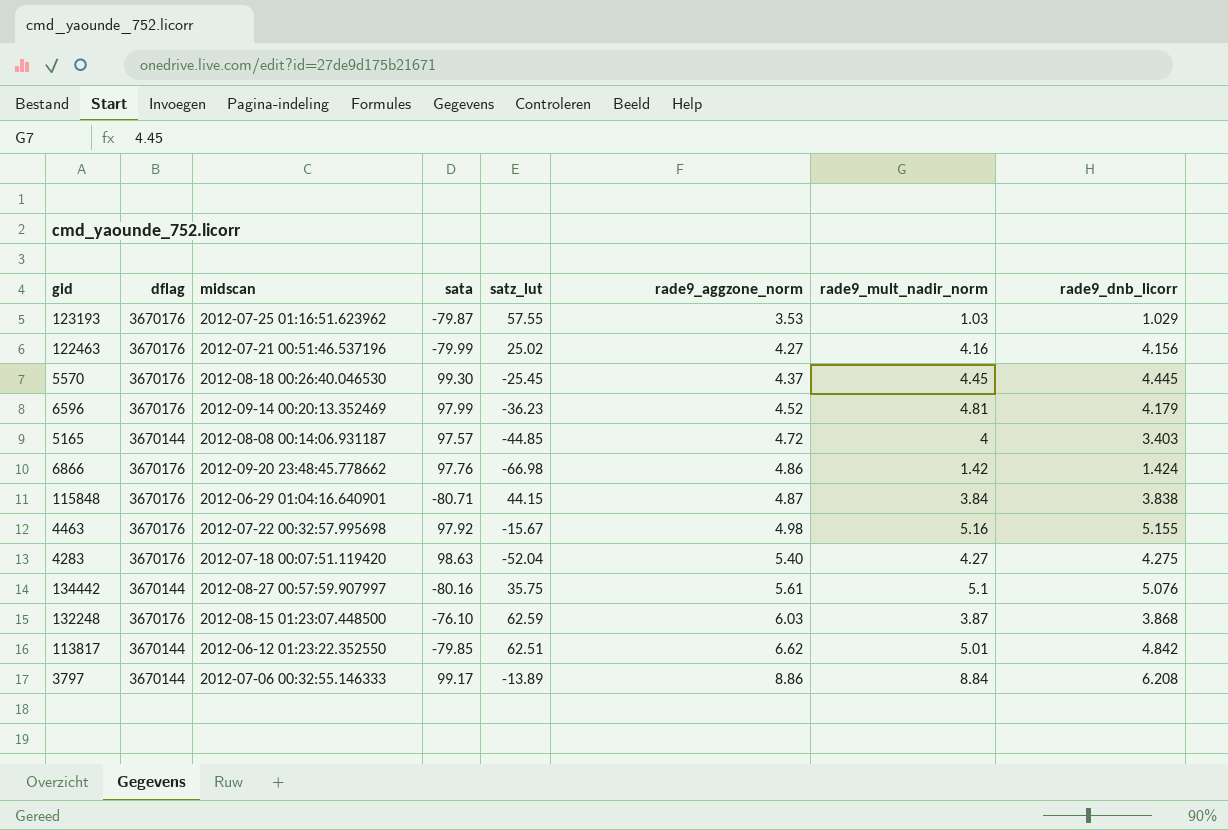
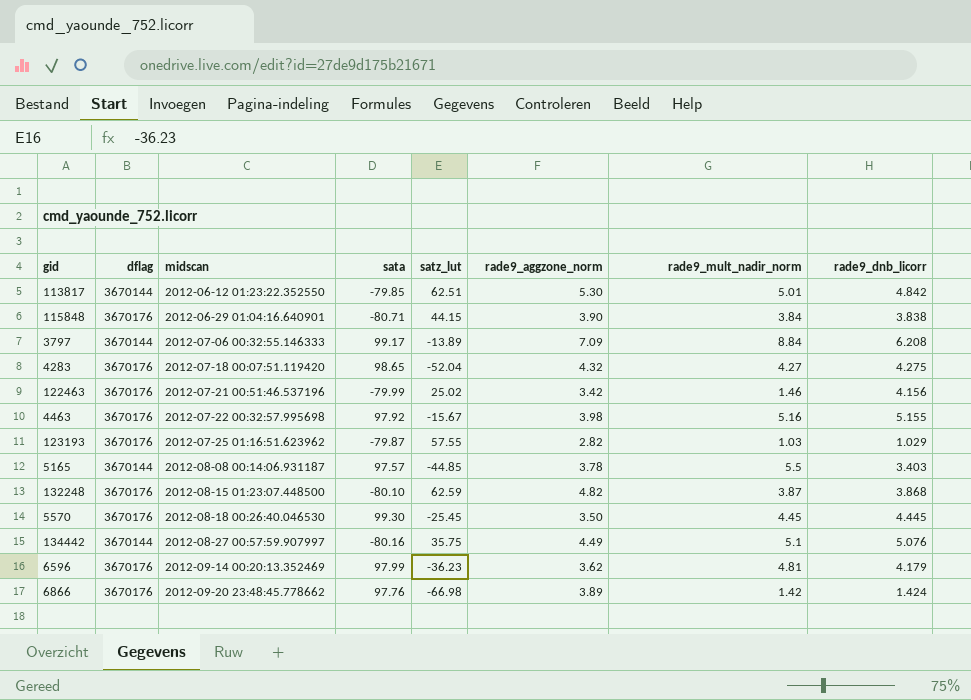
row order: rade9_aggzone_norm ascending -> midscan ascending
113817 | rade9_aggzone_norm: 6.62 -> 5.30
115848 | rade9_aggzone_norm: 4.87 -> 3.90
3797 | rade9_aggzone_norm: 8.86 -> 7.09
4283 | sata: 98.63 -> 98.65
4283 | rade9_aggzone_norm: 5.40 -> 4.32
122463 | rade9_aggzone_norm: 4.27 -> 3.42
122463 | rade9_mult_nadir_norm: 4.16 -> 1.46
4463 | rade9_aggzone_norm: 4.98 -> 3.98
123193 | rade9_aggzone_norm: 3.53 -> 2.82
5165 | rade9_aggzone_norm: 4.72 -> 3.78
5165 | rade9_mult_nadir_norm: 4 -> 5.5
132248 | sata: -76.10 -> -80.10
132248 | rade9_aggzone_norm: 6.03 -> 4.82
5570 | rade9_aggzone_norm: 4.37 -> 3.50
134442 | rade9_aggzone_norm: 5.61 -> 4.49
6596 | rade9_aggzone_norm: 4.52 -> 3.62
6866 | rade9_aggzone_norm: 4.86 -> 3.89

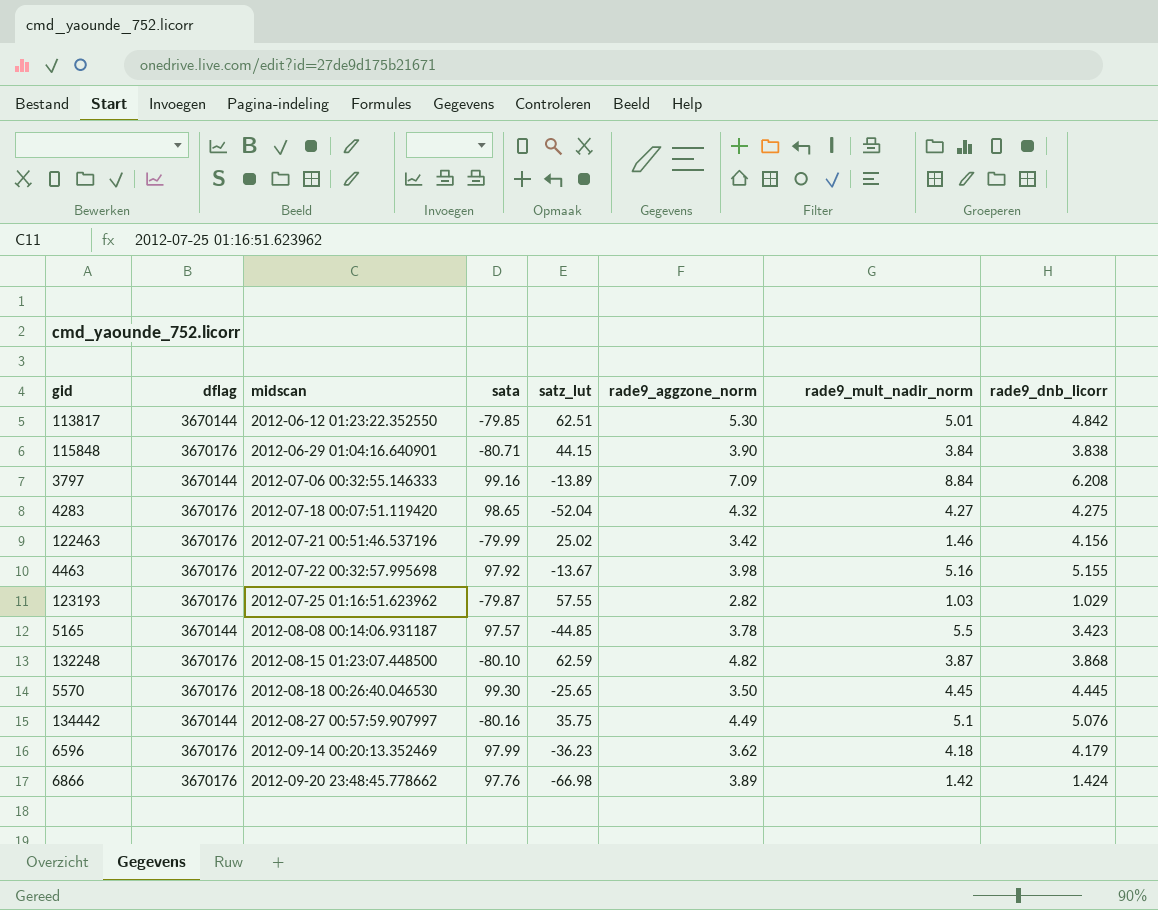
3797 | sata: 99.17 -> 99.16
4463 | satz_lut: -15.67 -> -13.67
5165 | rade9_dnb_licorr: 3.403 -> 3.423
5570 | satz_lut: -25.45 -> -25.65
6596 | rade9_mult_nadir_norm: 4.81 -> 4.18

